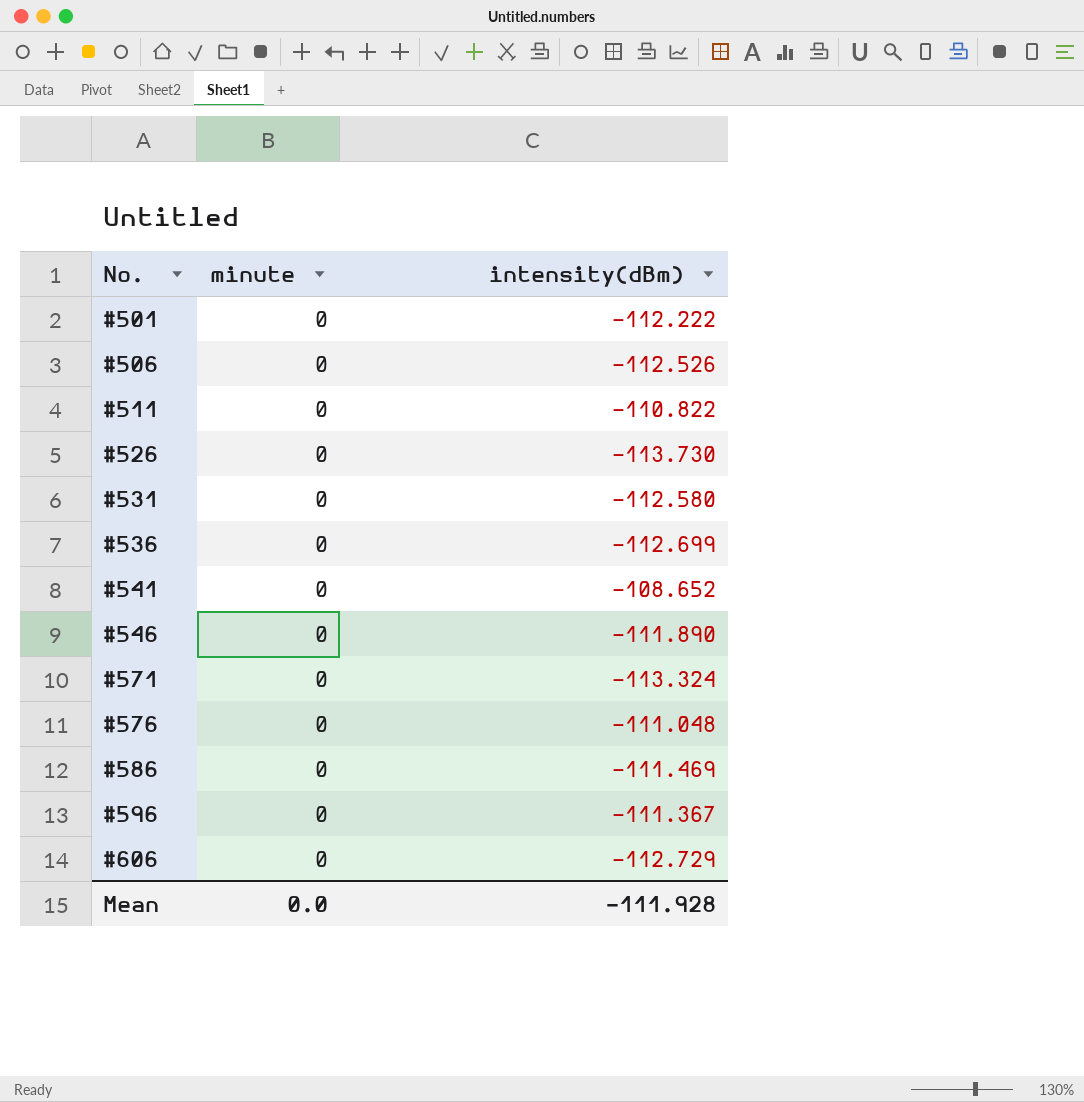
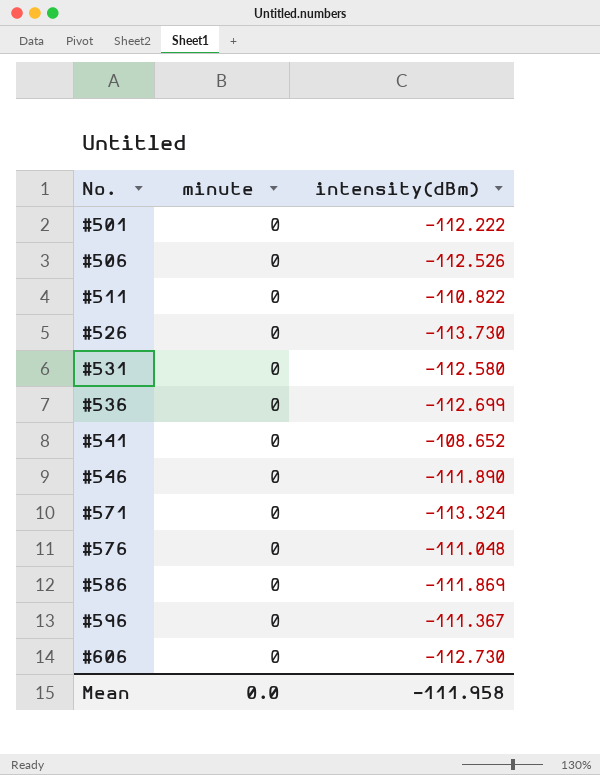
#586 | intensity(dBm): -111.469 -> -111.869
#606 | intensity(dBm): -112.729 -> -112.730
Mean | intensity(dBm): -111.928 -> -111.958

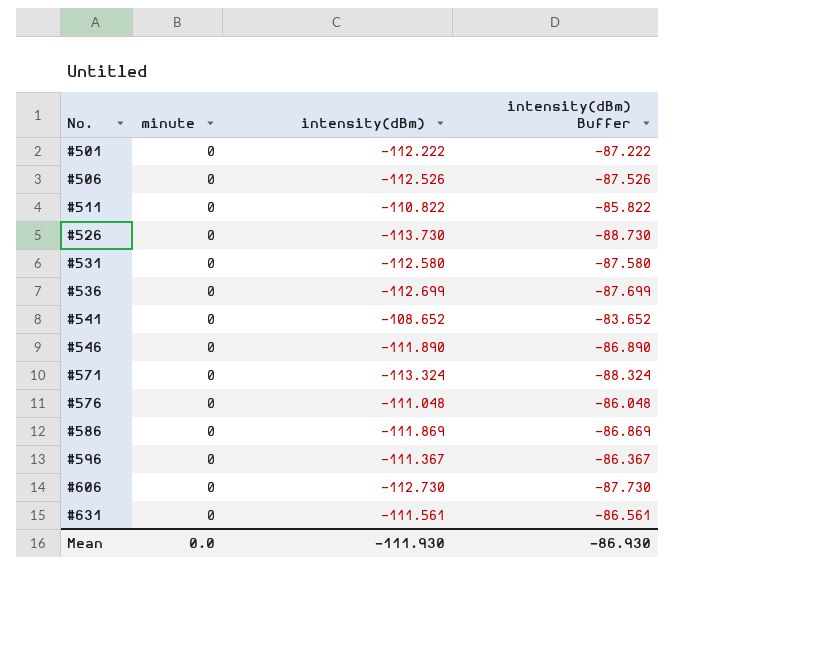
column intensity(dBm) Buffer | formula: none -> [intensity(dBm)] + 25
row #631: none -> 0 | -111.561 | -86.561
Mean | intensity(dBm): -111.958 -> -111.930

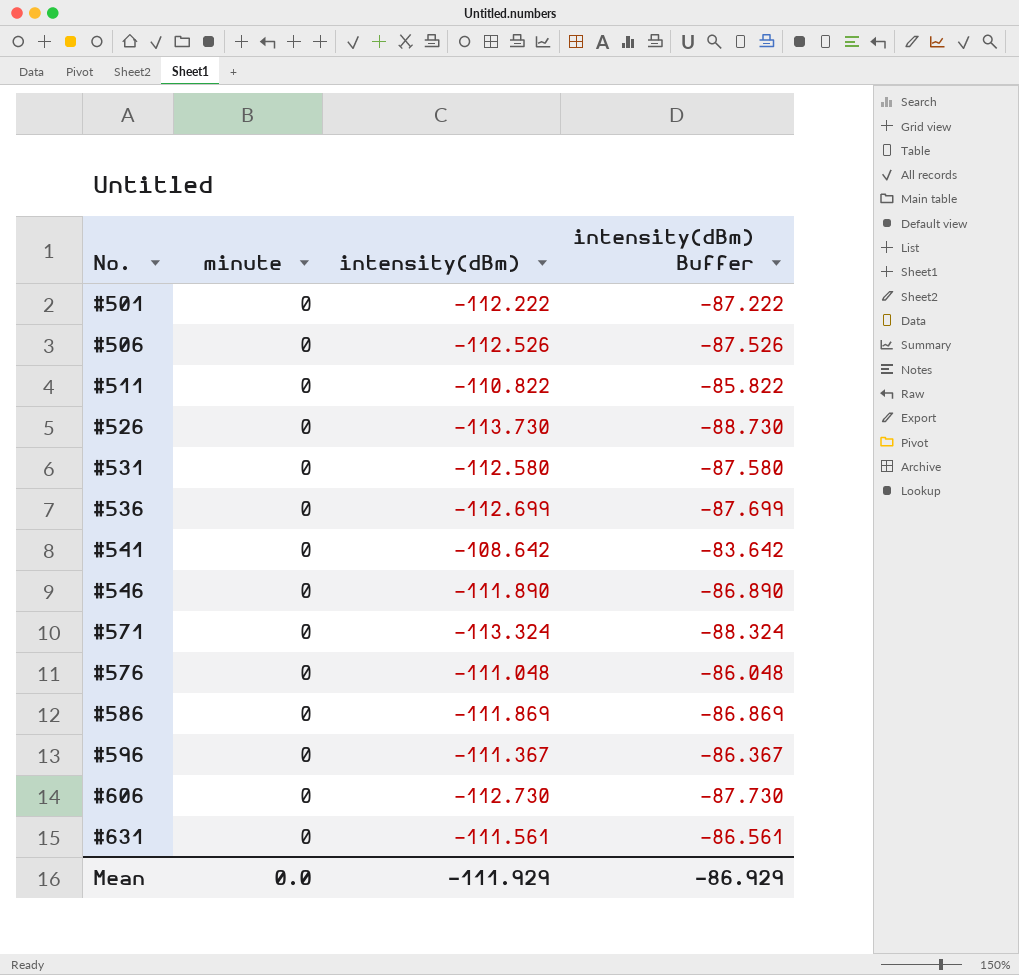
#541 | intensity(dBm): -108.652 -> -108.642
#541 | intensity(dBm) Buffer: -83.652 -> -83.642
Mean | intensity(dBm): -111.930 -> -111.929
Mean | intensity(dBm) Buffer: -86.930 -> -86.929

